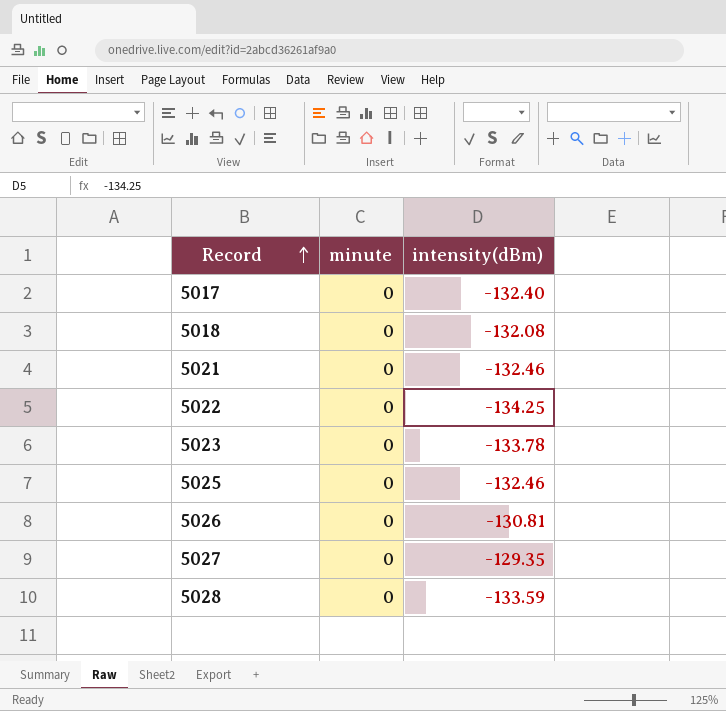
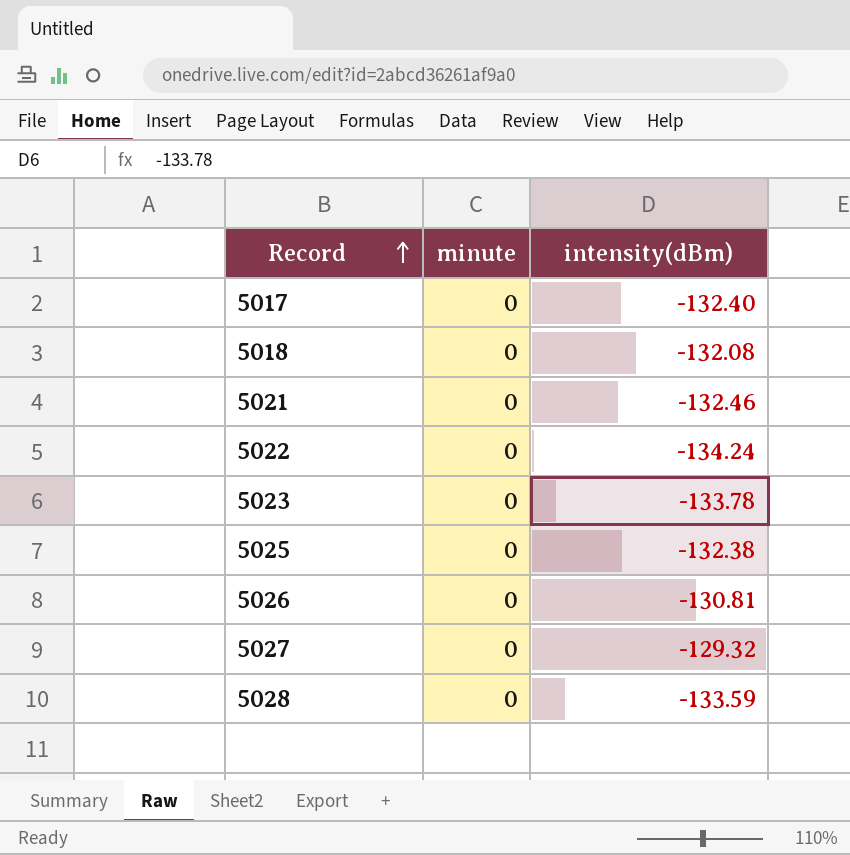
5022 | intensity(dBm): -134.25 -> -134.24
5025 | intensity(dBm): -132.46 -> -132.38
5027 | intensity(dBm): -129.35 -> -129.32

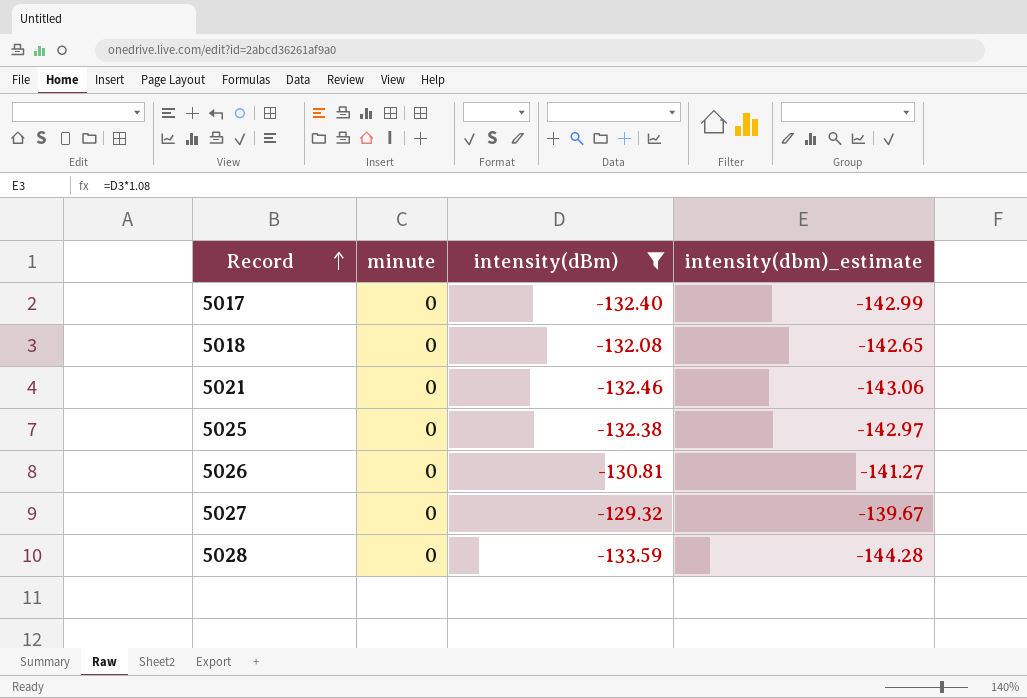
filter: none -> intensity(dBm) >= -133.59
column intensity(dbm)_estimate | formula: none -> [intensity(dBm)] * 1.08

